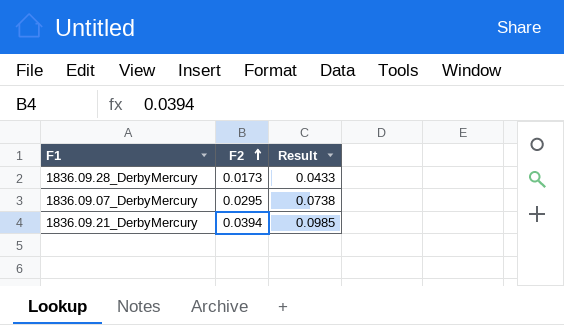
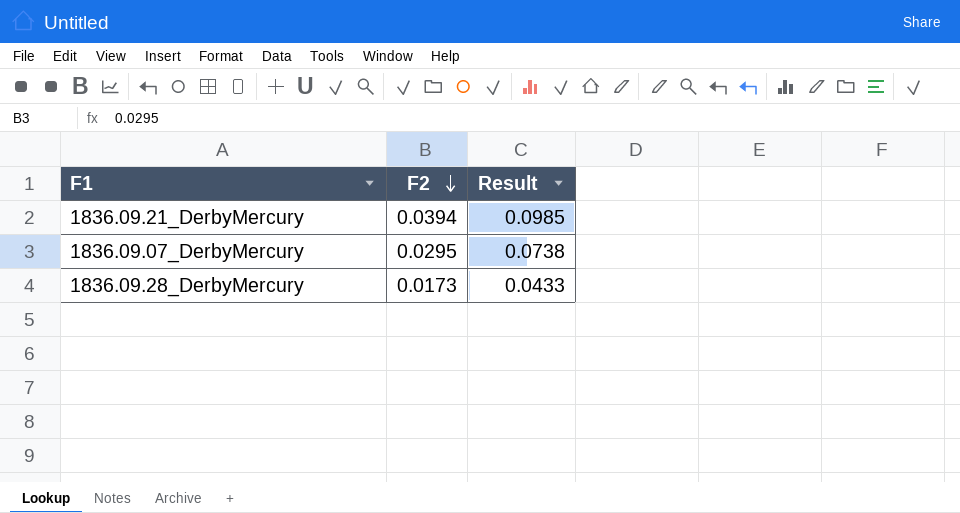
row order: F2 ascending -> F2 descending

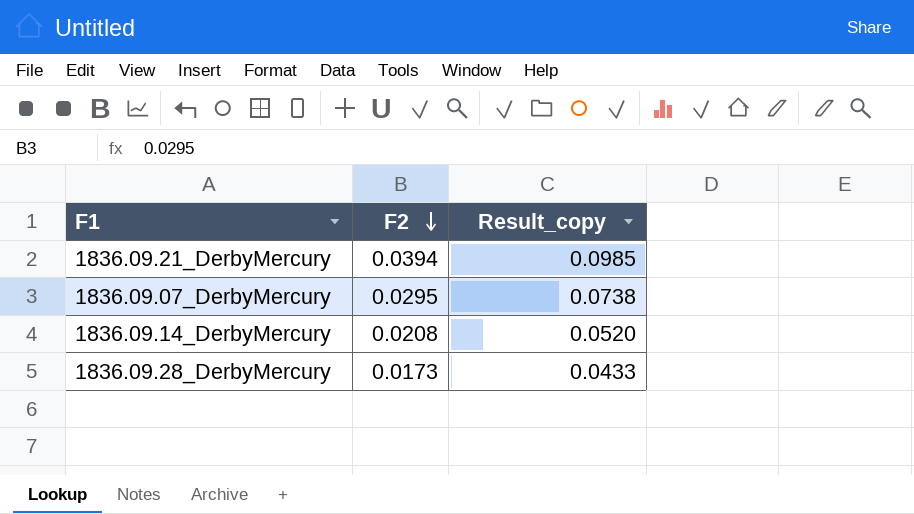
column name: Result -> Result_copy
row 1836.09.14_DerbyMercury: none -> 0.0208 | 0.0520

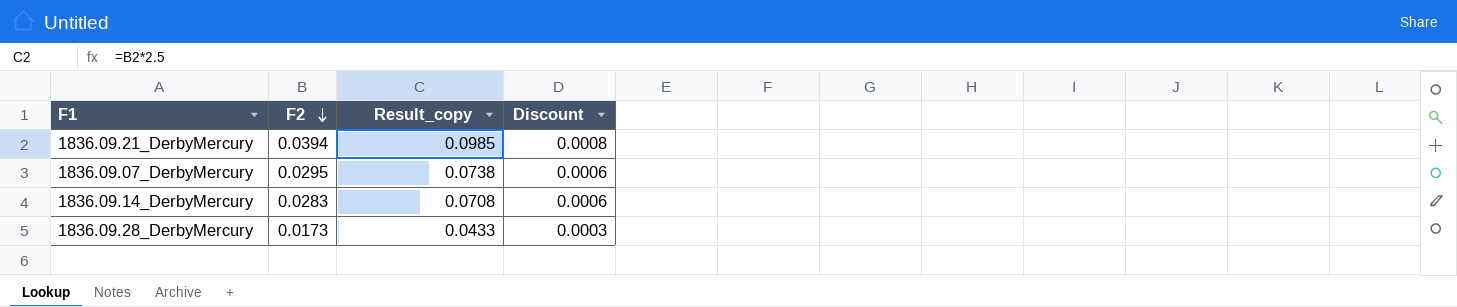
column Discount | formula: none -> [F2] * 0.02
1836.09.14_DerbyMercury | F2: 0.0208 -> 0.0283
1836.09.14_DerbyMercury | Result_copy: 0.0520 -> 0.0708

